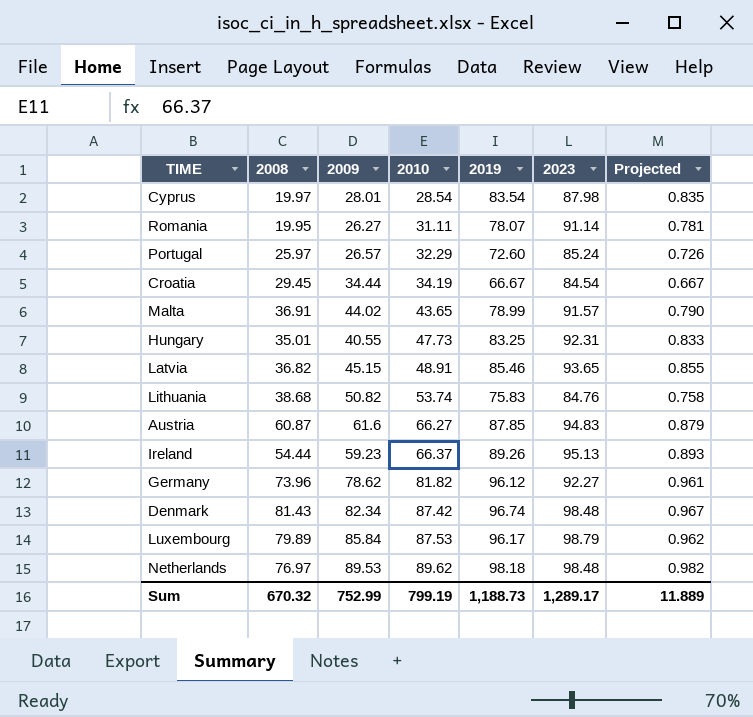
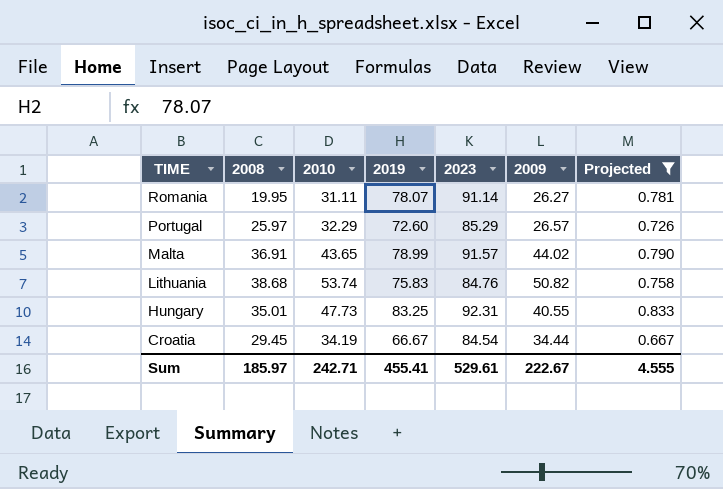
filter: none -> Projected <= 0.833
row order: 2010 ascending -> TIME descending
column 2009 | position: 3 -> 6
Portugal | 2023: 85.24 -> 85.29
Sum | 2008: 670.32 -> 185.97
Sum | 2010: 799.19 -> 242.71
Sum | 2019: 1,188.73 -> 455.41
Sum | 2023: 1,289.17 -> 529.61
Sum | 2009: 752.99 -> 222.67
Sum | Projected: 11.889 -> 4.555

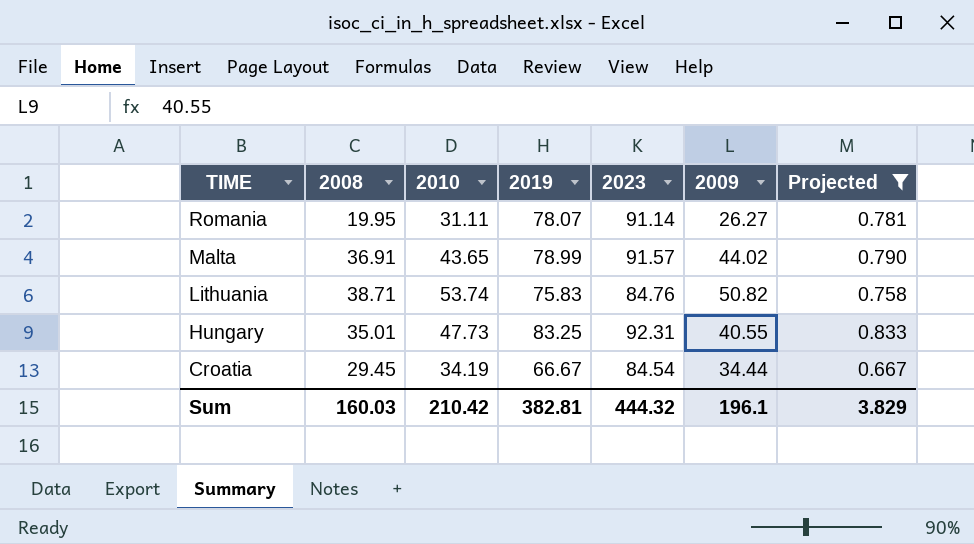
row Portugal: 25.97 | 32.29 | 72.60 | 85.29 | 26.57 | 0.726 -> none
Lithuania | 2008: 38.68 -> 38.71
Sum | 2008: 185.97 -> 160.03
Sum | 2010: 242.71 -> 210.42
Sum | 2019: 455.41 -> 382.81
Sum | 2023: 529.61 -> 444.32
Sum | 2009: 222.67 -> 196.1
Sum | Projected: 4.555 -> 3.829

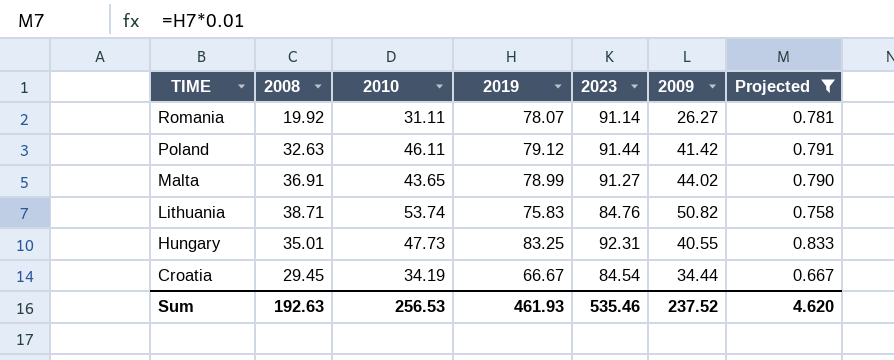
Romania | 2008: 19.95 -> 19.92
row Poland: none -> 32.63 | 46.11 | 79.12 | 91.44 | 41.42 | 0.791
Malta | 2023: 91.57 -> 91.27
Sum | 2008: 160.03 -> 192.63
Sum | 2010: 210.42 -> 256.53
Sum | 2019: 382.81 -> 461.93
Sum | 2023: 444.32 -> 535.46
Sum | 2009: 196.1 -> 237.52
Sum | Projected: 3.829 -> 4.620

